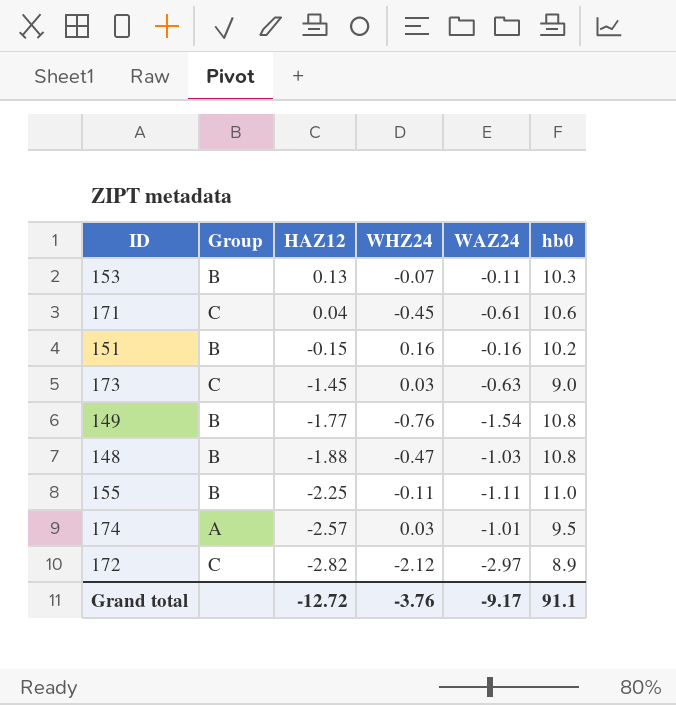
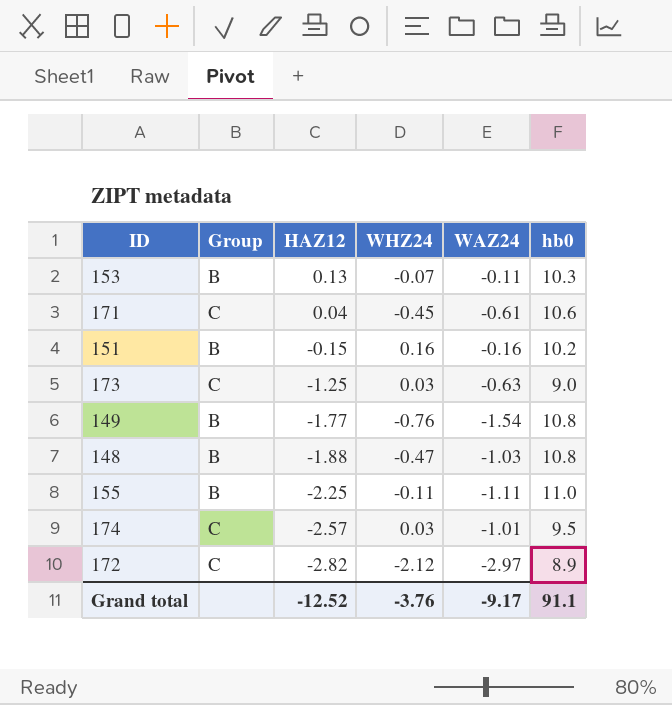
173 | HAZ12: -1.45 -> -1.25
174 | Group: A -> C
Grand total | HAZ12: -12.72 -> -12.52

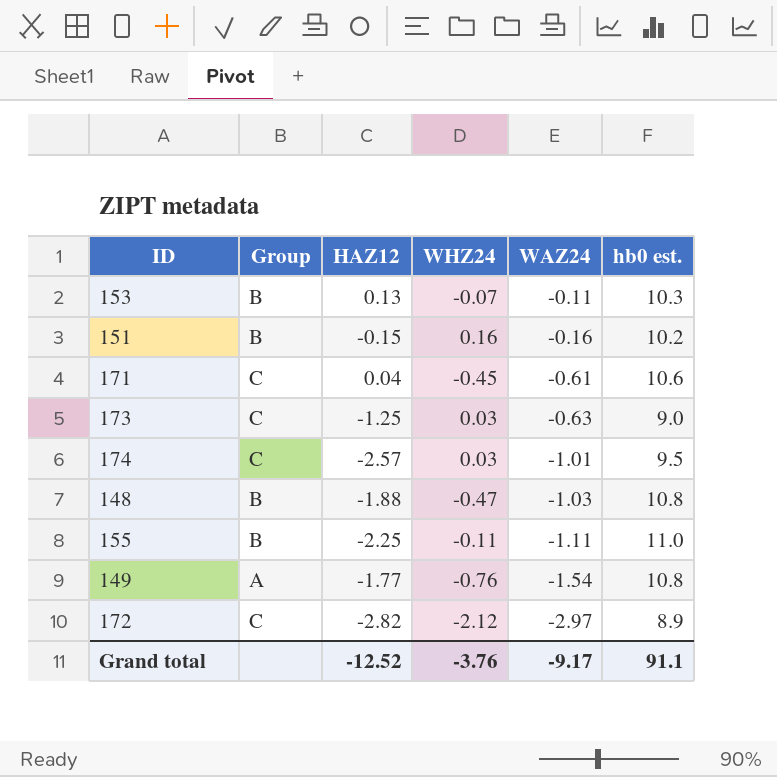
row order: HAZ12 descending -> WAZ24 descending
column name: hb0 -> hb0 est.
149 | Group: B -> A

